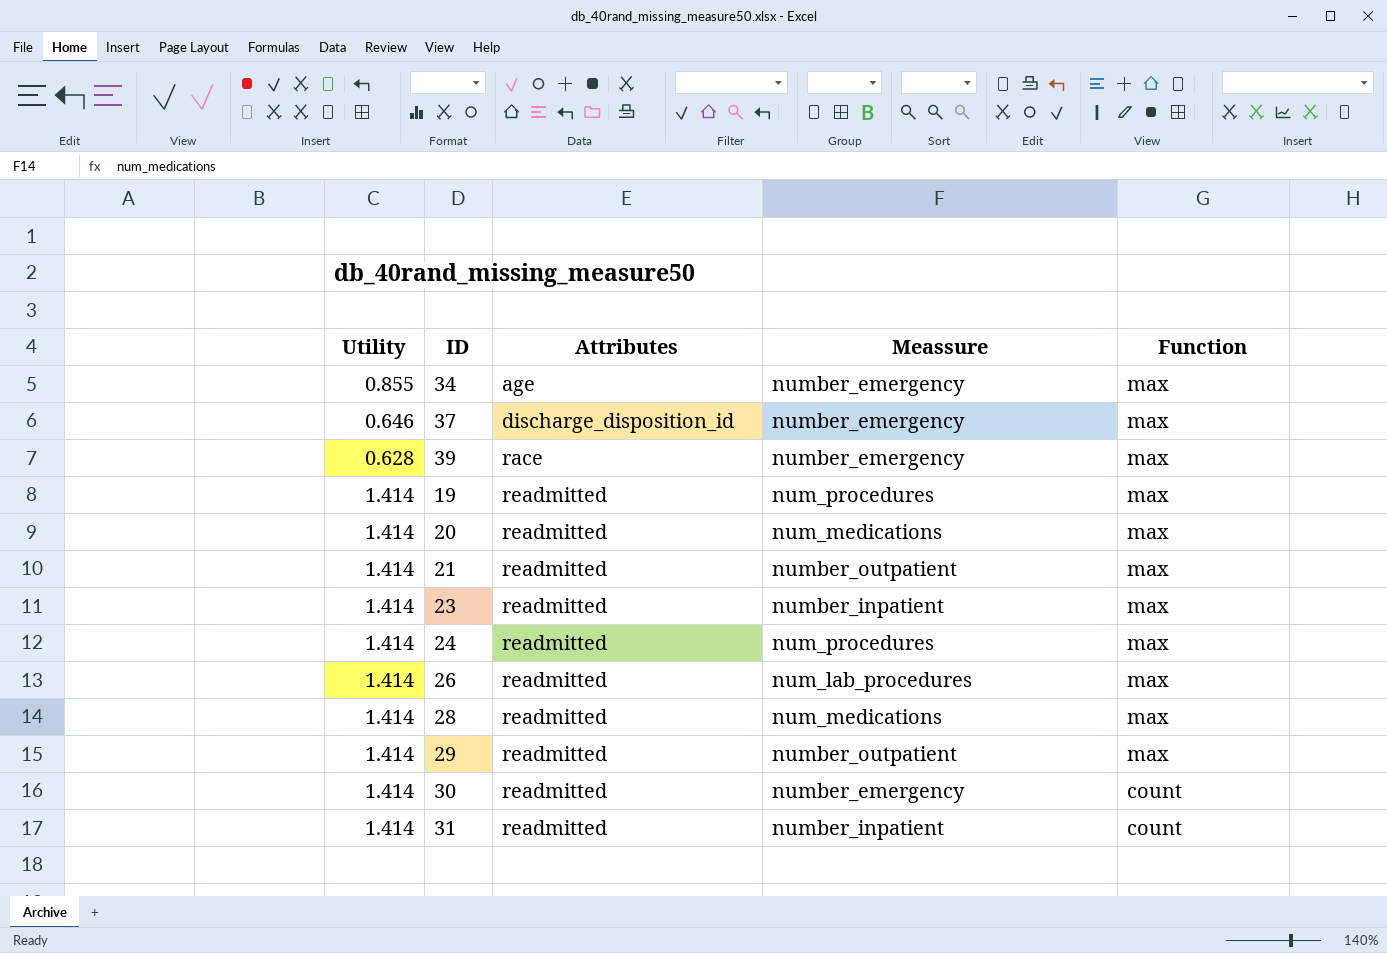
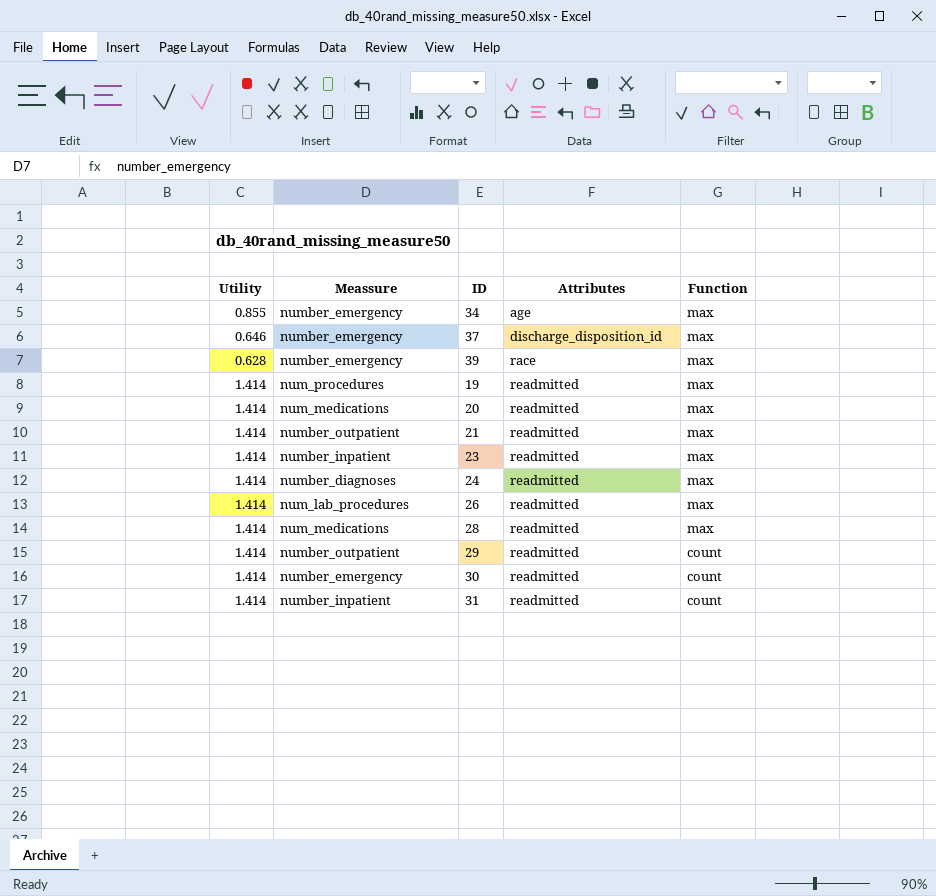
column Meassure | position: 4 -> 2
24 | Meassure: num_procedures -> number_diagnoses
29 | Function: max -> count

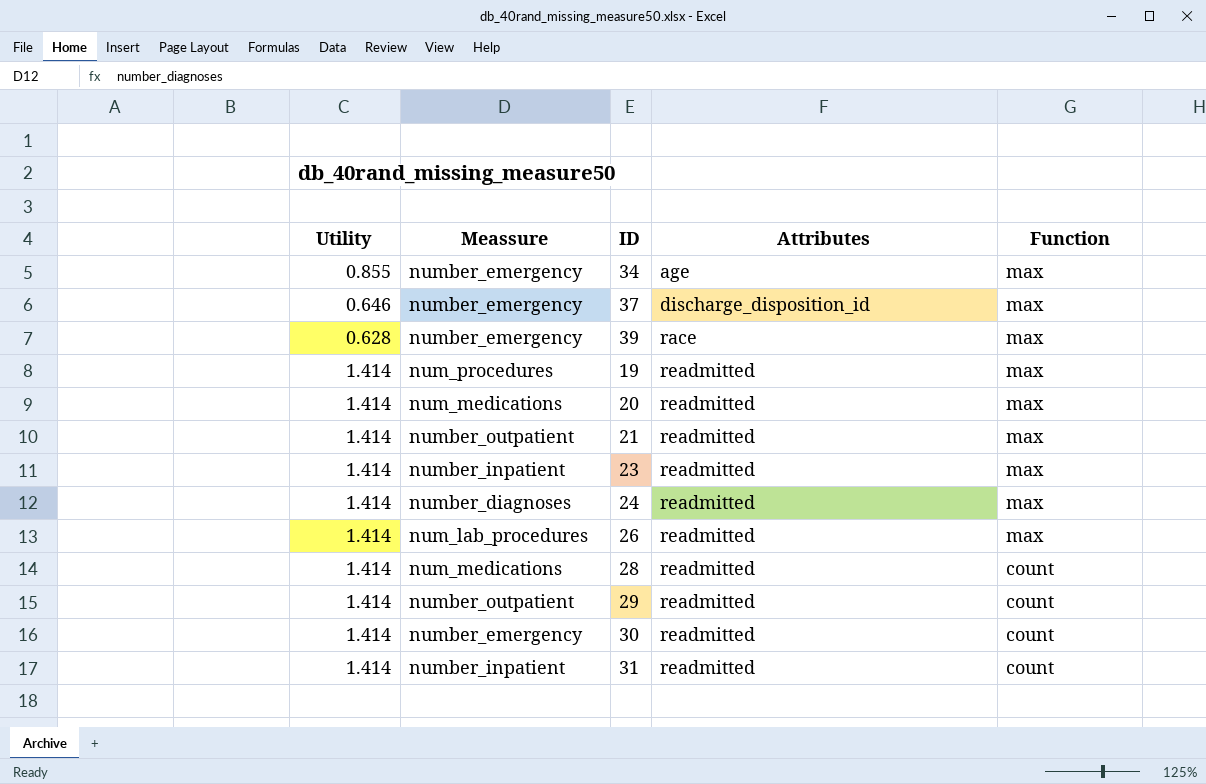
28 | Function: max -> count

